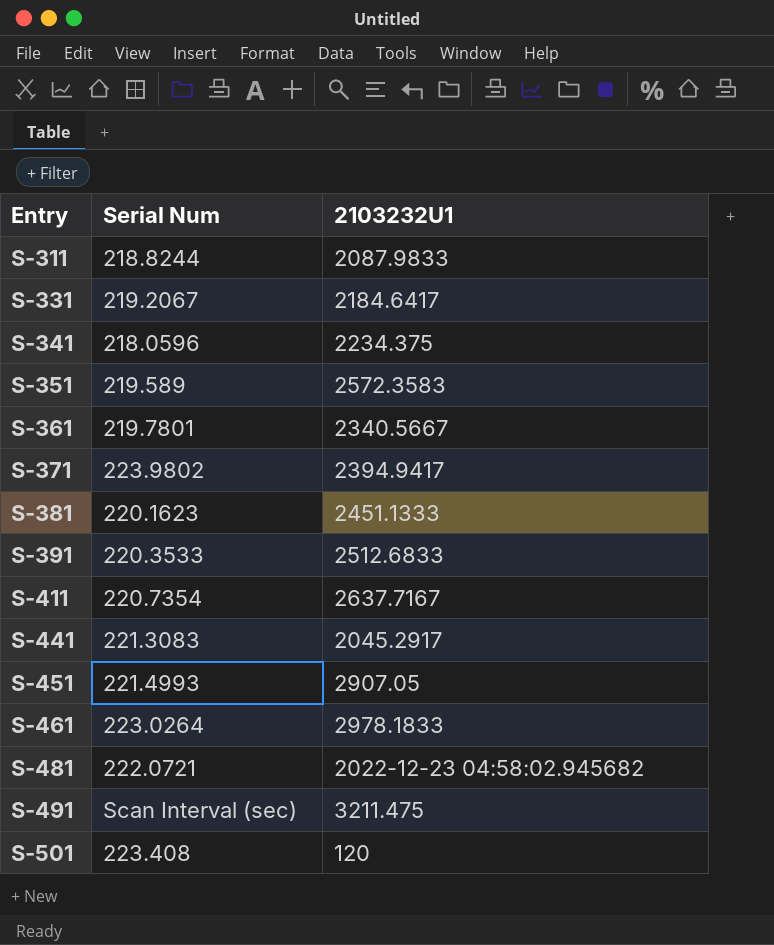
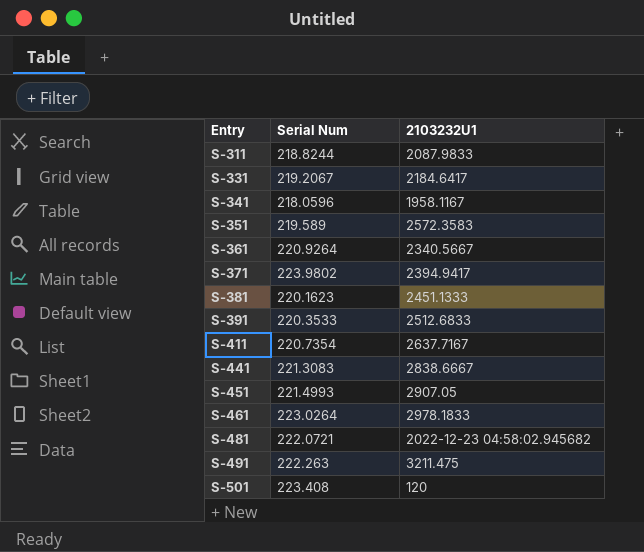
S-341 | 2103232U1: 2234.375 -> 1958.1167
S-361 | Serial Num: 219.7801 -> 220.9264
S-441 | 2103232U1: 2045.2917 -> 2838.6667
S-491 | Serial Num: Scan Interval (sec) -> 222.263

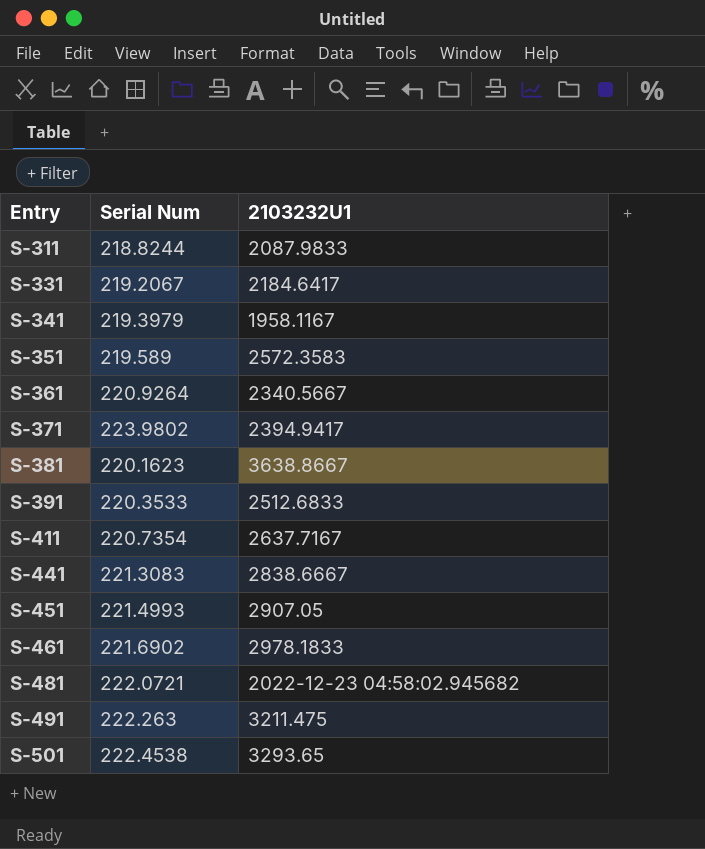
S-341 | Serial Num: 218.0596 -> 219.3979
S-381 | 2103232U1: 2451.1333 -> 3638.8667
S-461 | Serial Num: 223.0264 -> 221.6902
S-501 | Serial Num: 223.408 -> 222.4538
S-501 | 2103232U1: 120 -> 3293.65

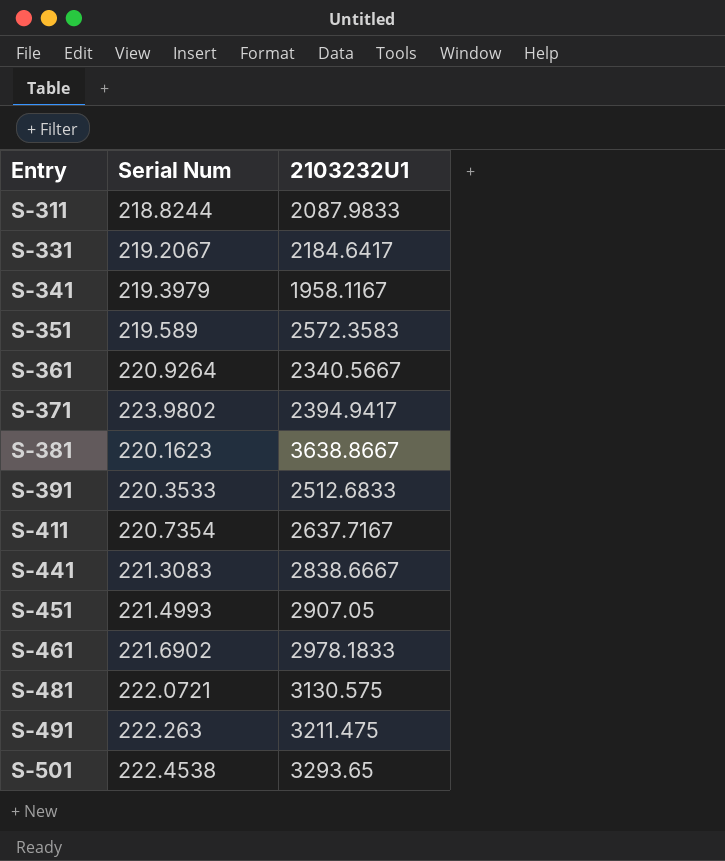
S-481 | 2103232U1: 2022-12-23 04:58:02.945682 -> 3130.575

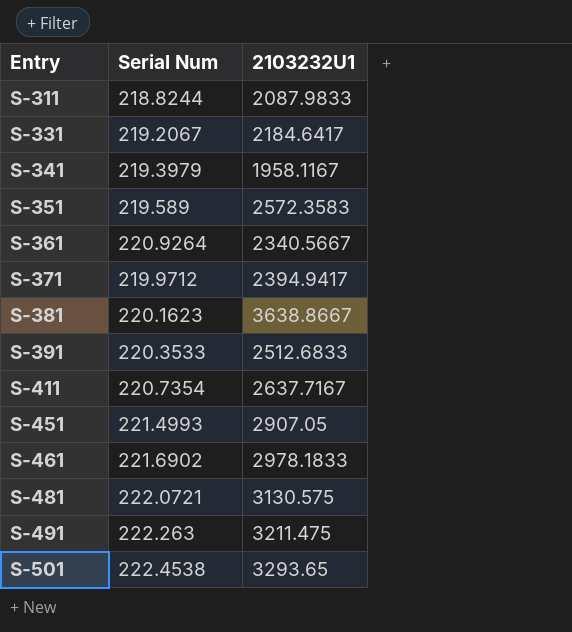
row S-441: 221.3083 | 2838.6667 -> none
S-371 | Serial Num: 223.9802 -> 219.9712

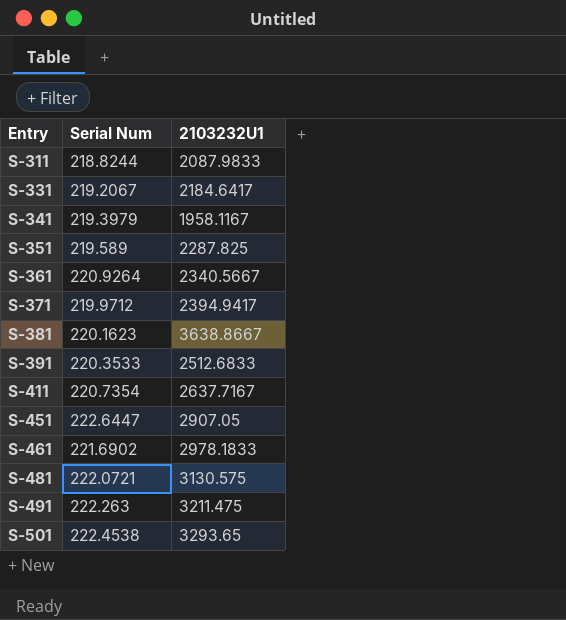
S-351 | 2103232U1: 2572.3583 -> 2287.825
S-451 | Serial Num: 221.4993 -> 222.6447

